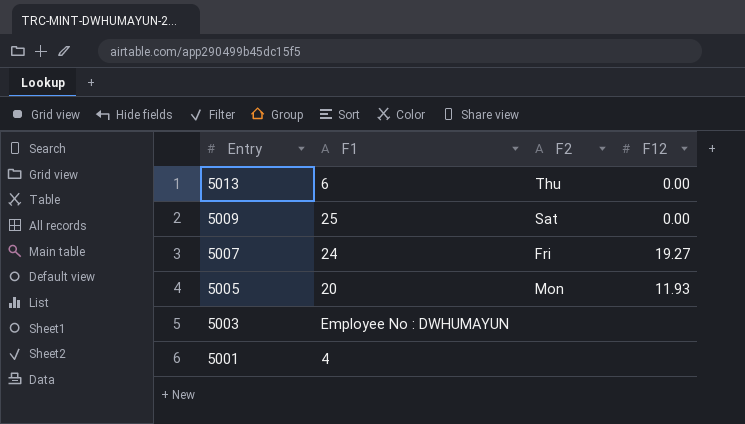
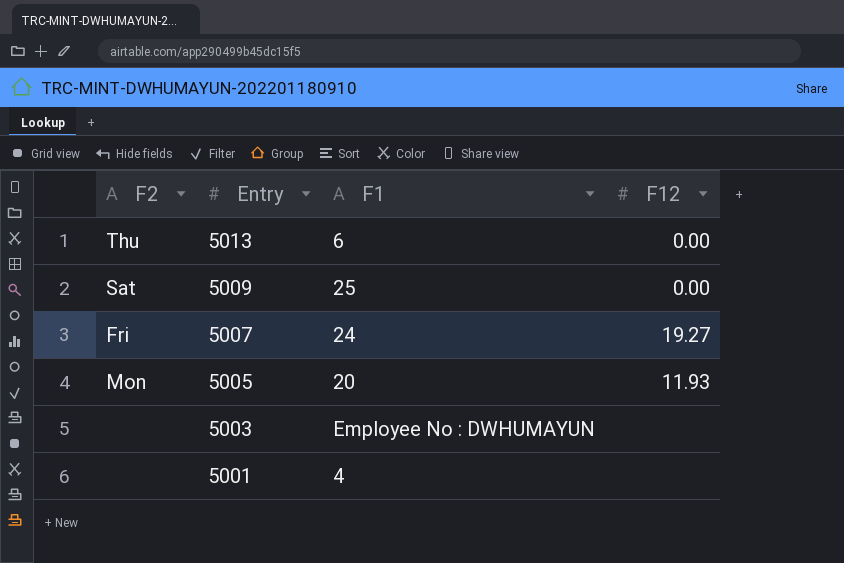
column F2 | position: 3 -> 1

